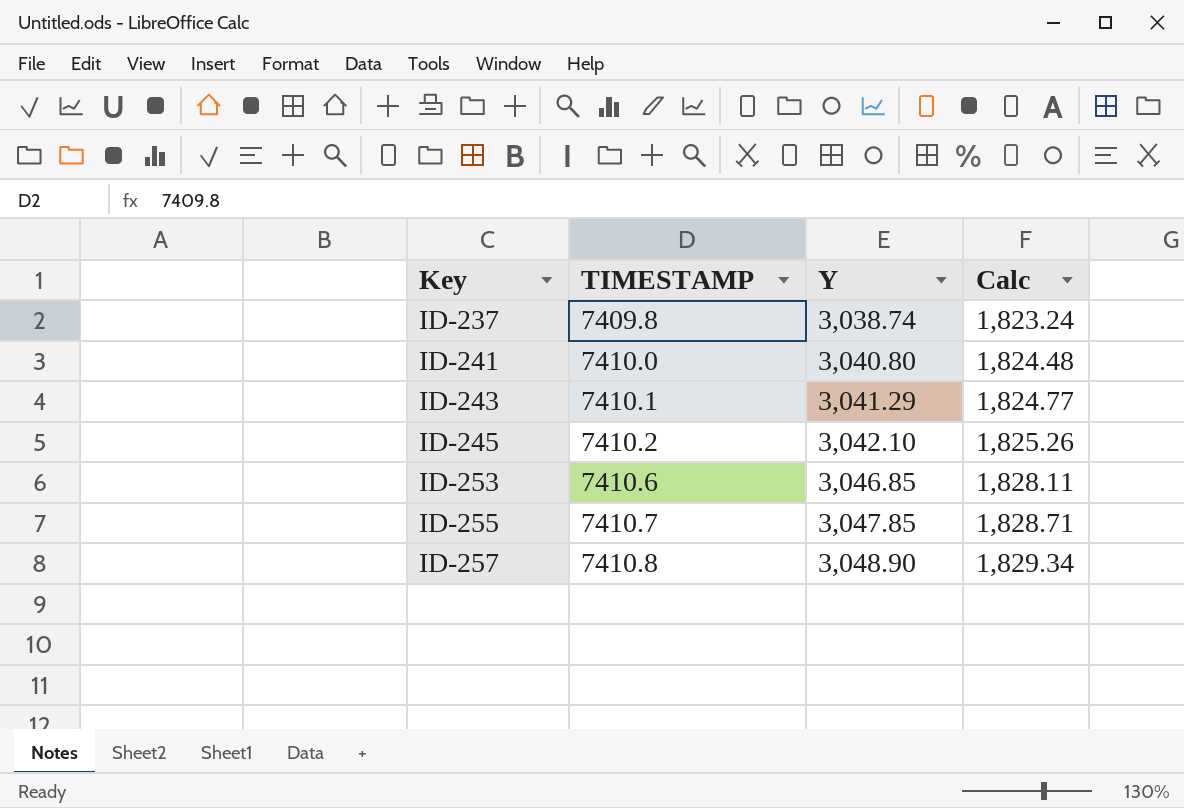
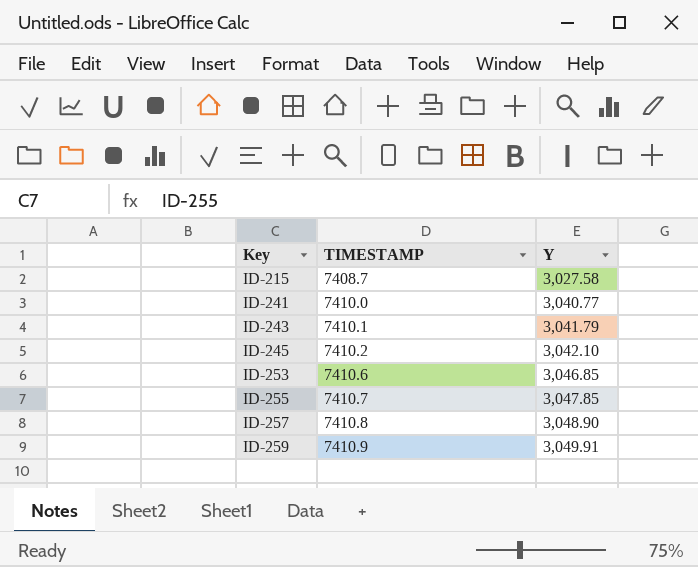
column Calc | formula: [Y] * 0.6 -> none
row ID-237: 7409.8 | 3,038.74 | 1,823.24 -> none
row ID-215: none -> 7408.7 | 3,027.58
ID-241 | Y: 3,040.80 -> 3,040.77
ID-243 | Y: 3,041.29 -> 3,041.79
row ID-259: none -> 7410.9 | 3,049.91

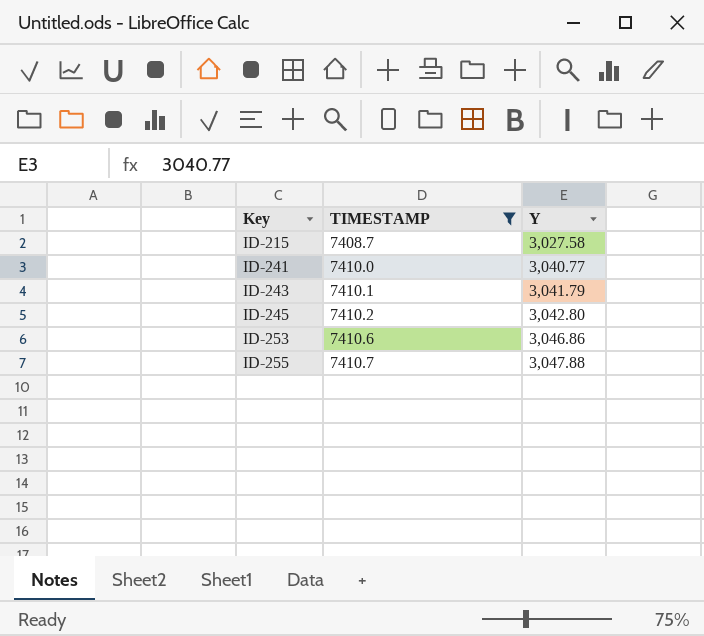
filter: none -> TIMESTAMP <= 7410.7
ID-245 | Y: 3,042.10 -> 3,042.80
ID-253 | Y: 3,046.85 -> 3,046.86
ID-255 | Y: 3,047.85 -> 3,047.88

